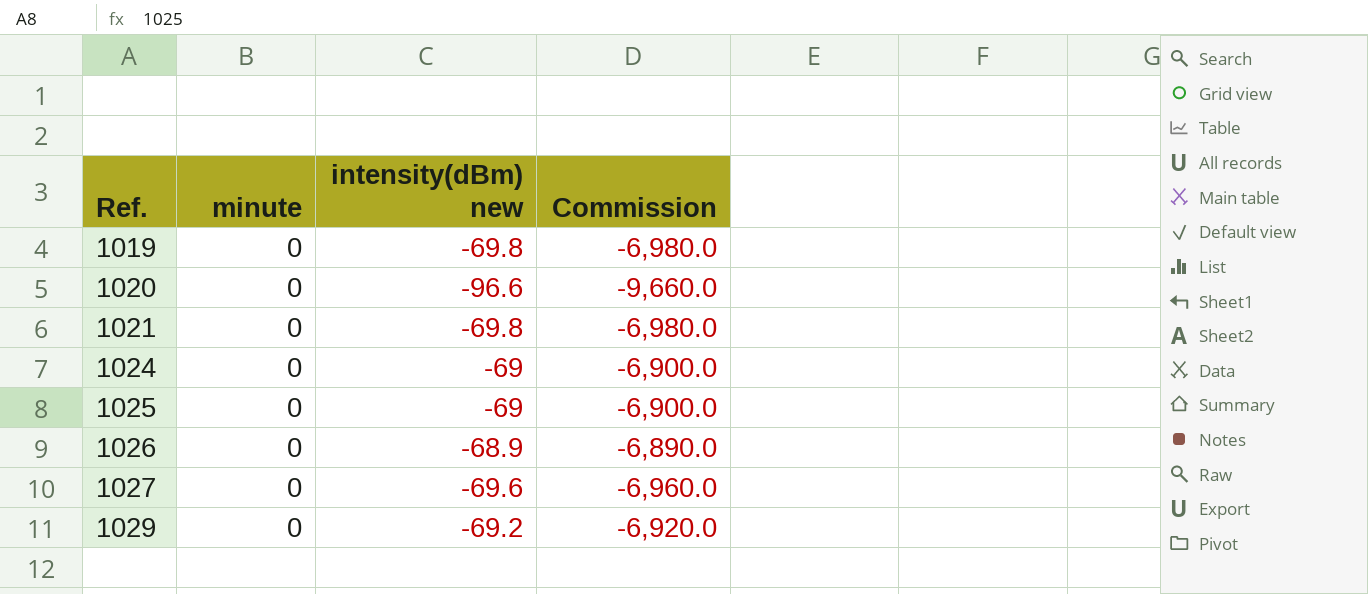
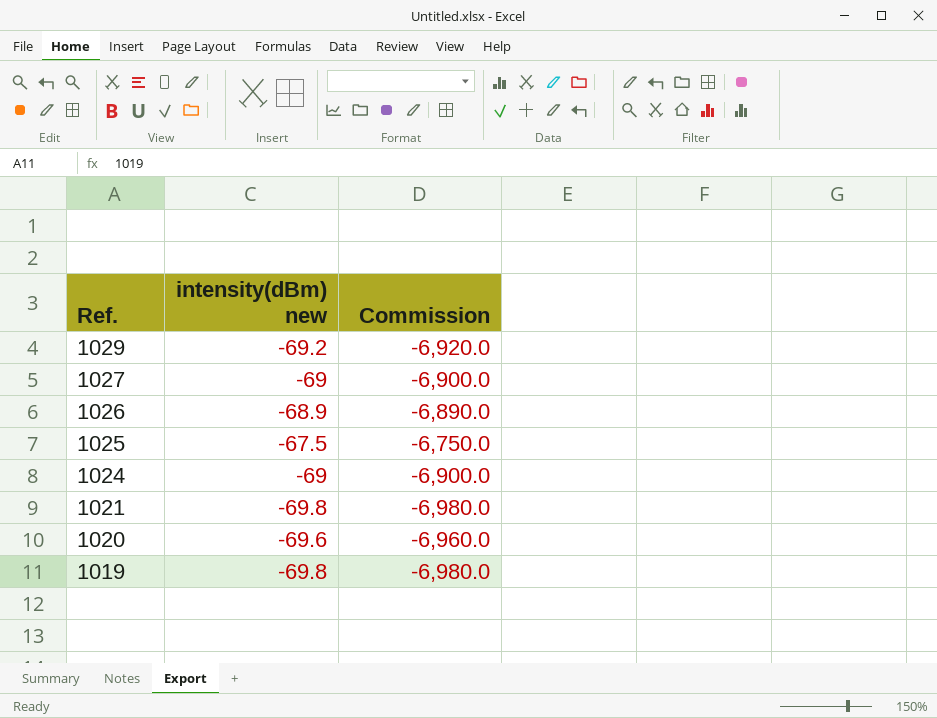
row order: Ref. ascending -> Ref. descending
column minute | position: 2 -> none
1027 | intensity(dBm) new: -69.6 -> -69
1027 | Commission: -6,960.0 -> -6,900.0
1025 | intensity(dBm) new: -69 -> -67.5
1025 | Commission: -6,900.0 -> -6,750.0
1020 | intensity(dBm) new: -96.6 -> -69.6
1020 | Commission: -9,660.0 -> -6,960.0

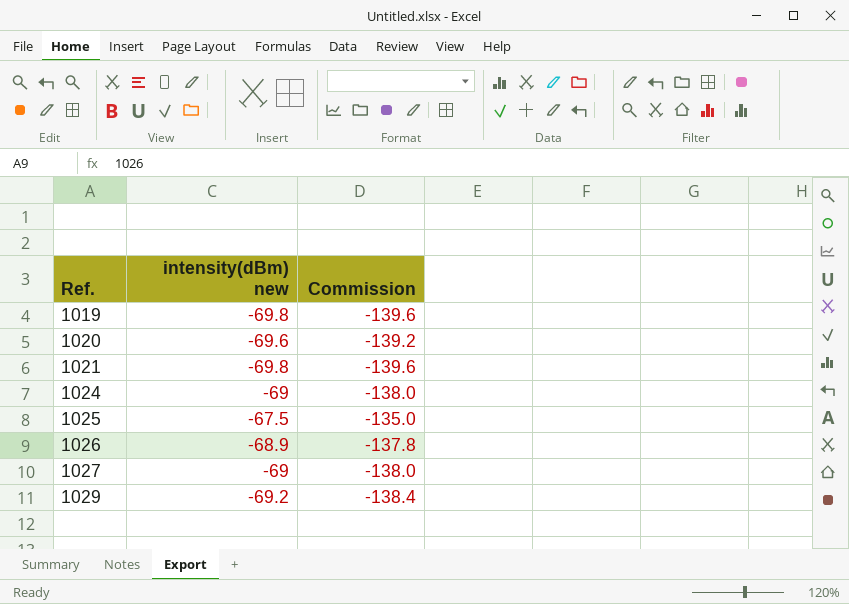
row order: Ref. descending -> Ref. ascending
column Commission | formula: [intensity(dBm) new] * 100 -> [intensity(dBm) new] * 2

